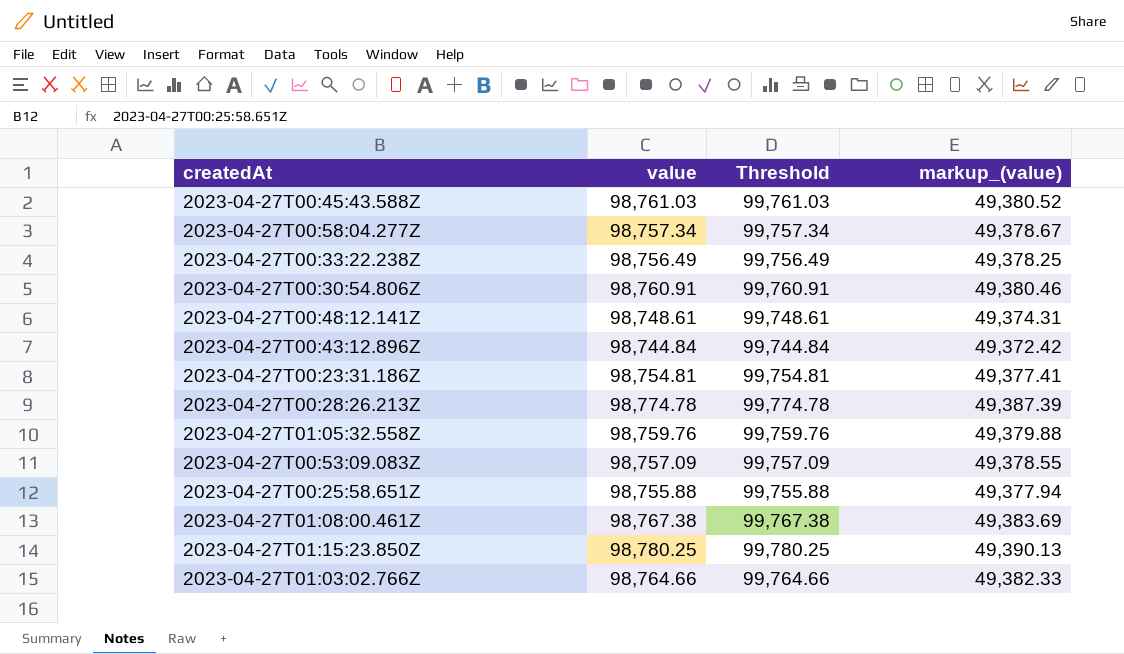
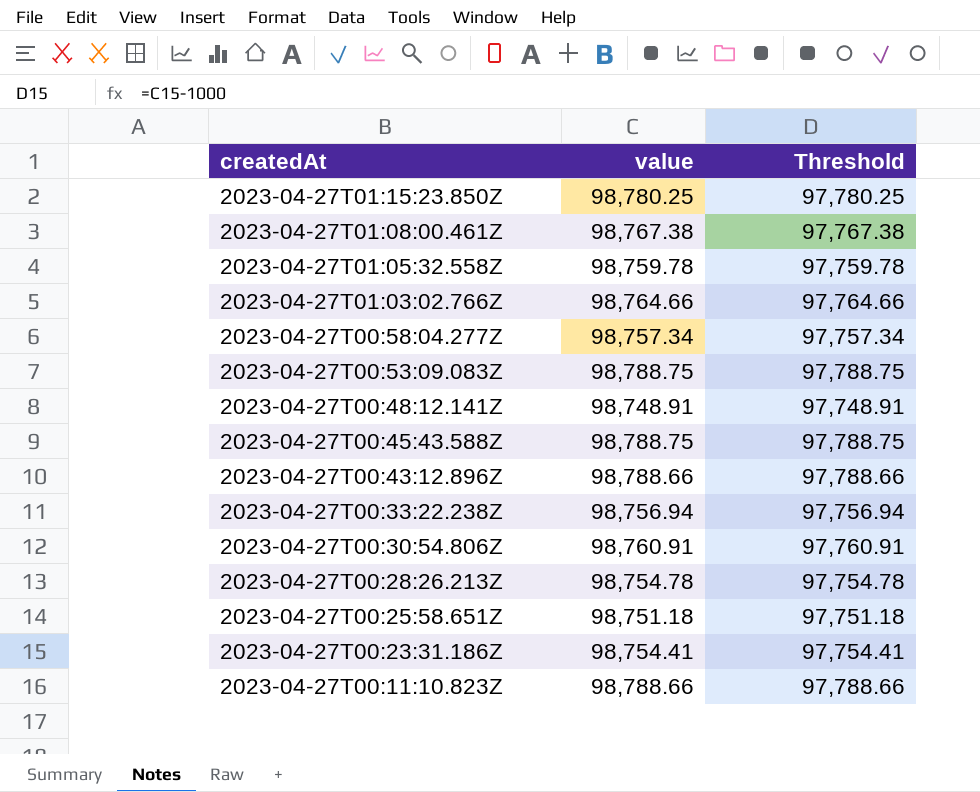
row order: none -> createdAt descending
column markup_(value) | formula: [value] * 0.5 -> none
column Threshold | formula: [value] + 1000 -> [value] - 1000
2023-04-27T01:05:32.558Z | value: 98,759.76 -> 98,759.78
2023-04-27T00:53:09.083Z | value: 98,757.09 -> 98,788.75
2023-04-27T00:48:12.141Z | value: 98,748.61 -> 98,748.91
2023-04-27T00:45:43.588Z | value: 98,761.03 -> 98,788.75
2023-04-27T00:43:12.896Z | value: 98,744.84 -> 98,788.66
2023-04-27T00:33:22.238Z | value: 98,756.49 -> 98,756.94
2023-04-27T00:28:26.213Z | value: 98,774.78 -> 98,754.78
2023-04-27T00:25:58.651Z | value: 98,755.88 -> 98,751.18
2023-04-27T00:23:31.186Z | value: 98,754.81 -> 98,754.41
row 2023-04-27T00:11:10.823Z: none -> 98,788.66 | 97,788.66

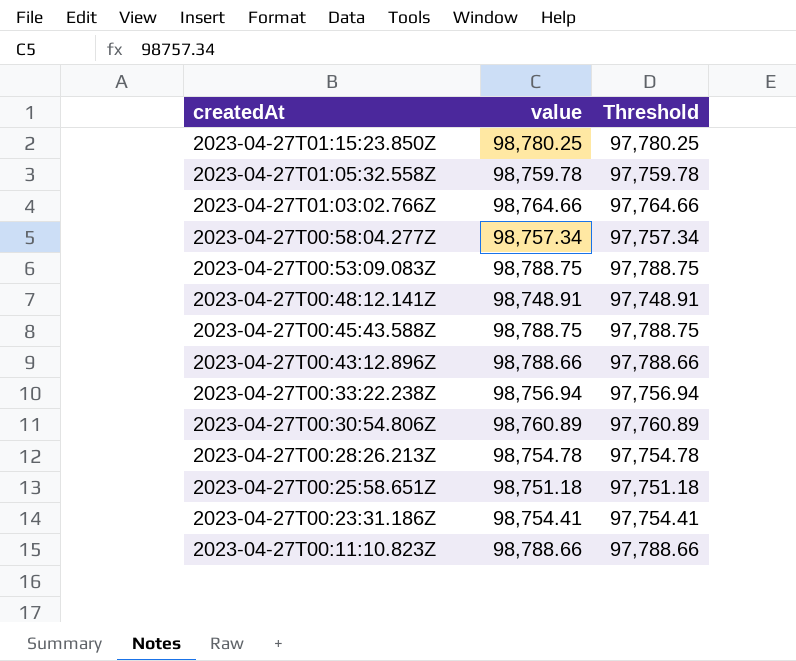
row 2023-04-27T01:08:00.461Z: 98,767.38 | 97,767.38 -> none
2023-04-27T00:30:54.806Z | value: 98,760.91 -> 98,760.89
2023-04-27T00:30:54.806Z | Threshold: 97,760.91 -> 97,760.89

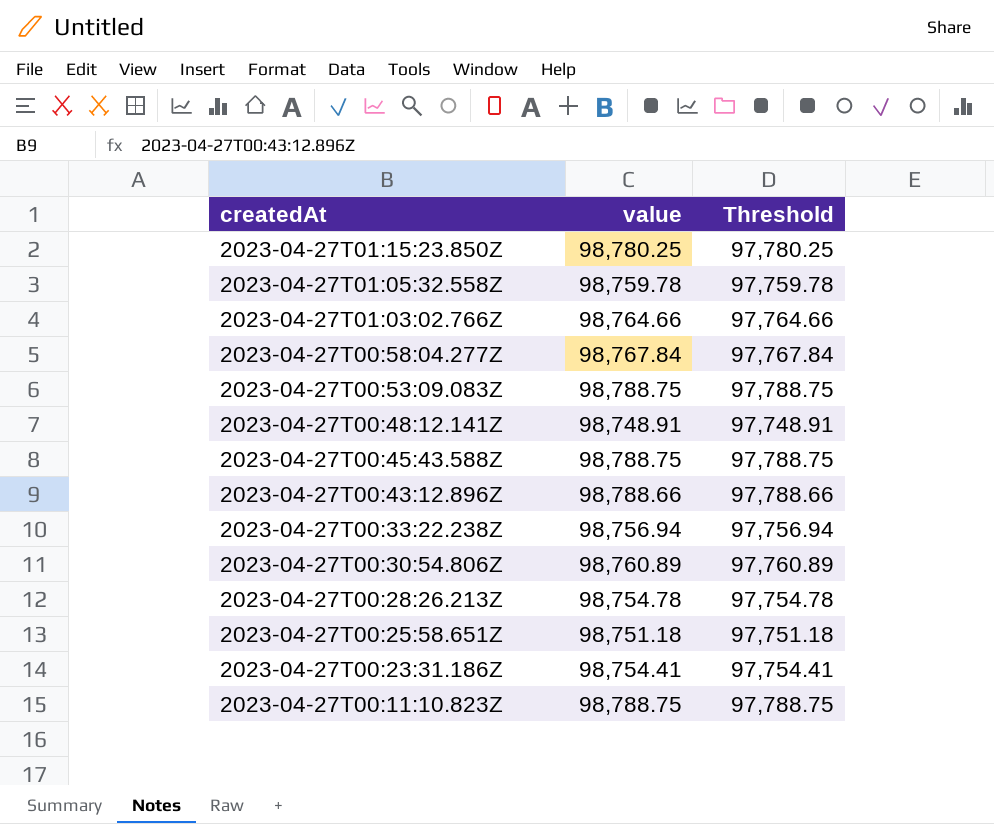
2023-04-27T00:58:04.277Z | value: 98,757.34 -> 98,767.84
2023-04-27T00:58:04.277Z | Threshold: 97,757.34 -> 97,767.84
2023-04-27T00:11:10.823Z | value: 98,788.66 -> 98,788.75
2023-04-27T00:11:10.823Z | Threshold: 97,788.66 -> 97,788.75

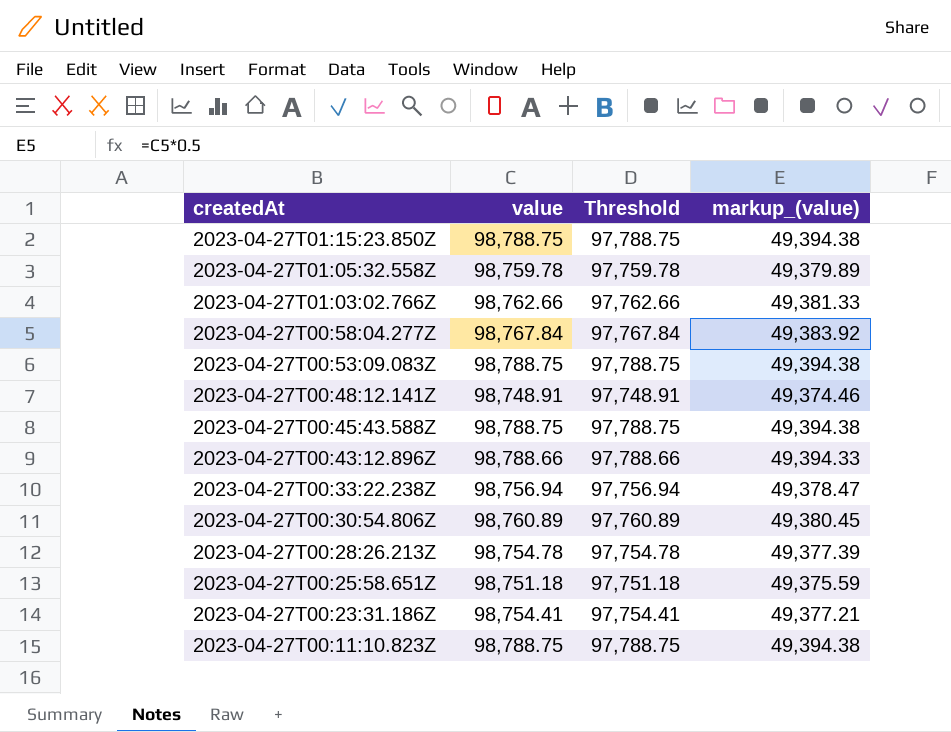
column markup_(value) | formula: none -> [value] * 0.5
2023-04-27T01:15:23.850Z | value: 98,780.25 -> 98,788.75
2023-04-27T01:15:23.850Z | Threshold: 97,780.25 -> 97,788.75
2023-04-27T01:03:02.766Z | value: 98,764.66 -> 98,762.66
2023-04-27T01:03:02.766Z | Threshold: 97,764.66 -> 97,762.66

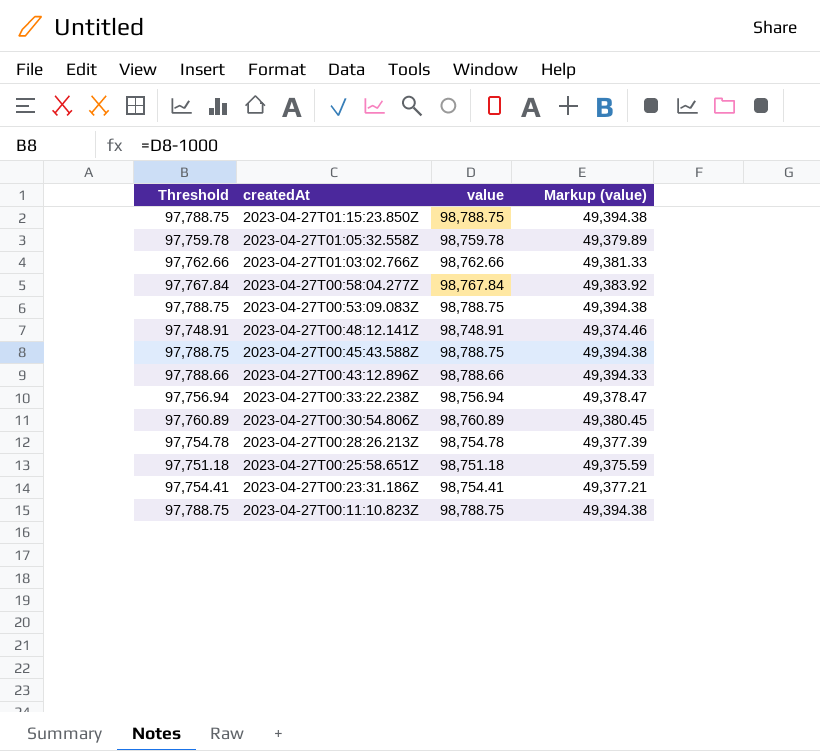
column Threshold | position: 3 -> 1
column name: markup_(value) -> Markup (value)

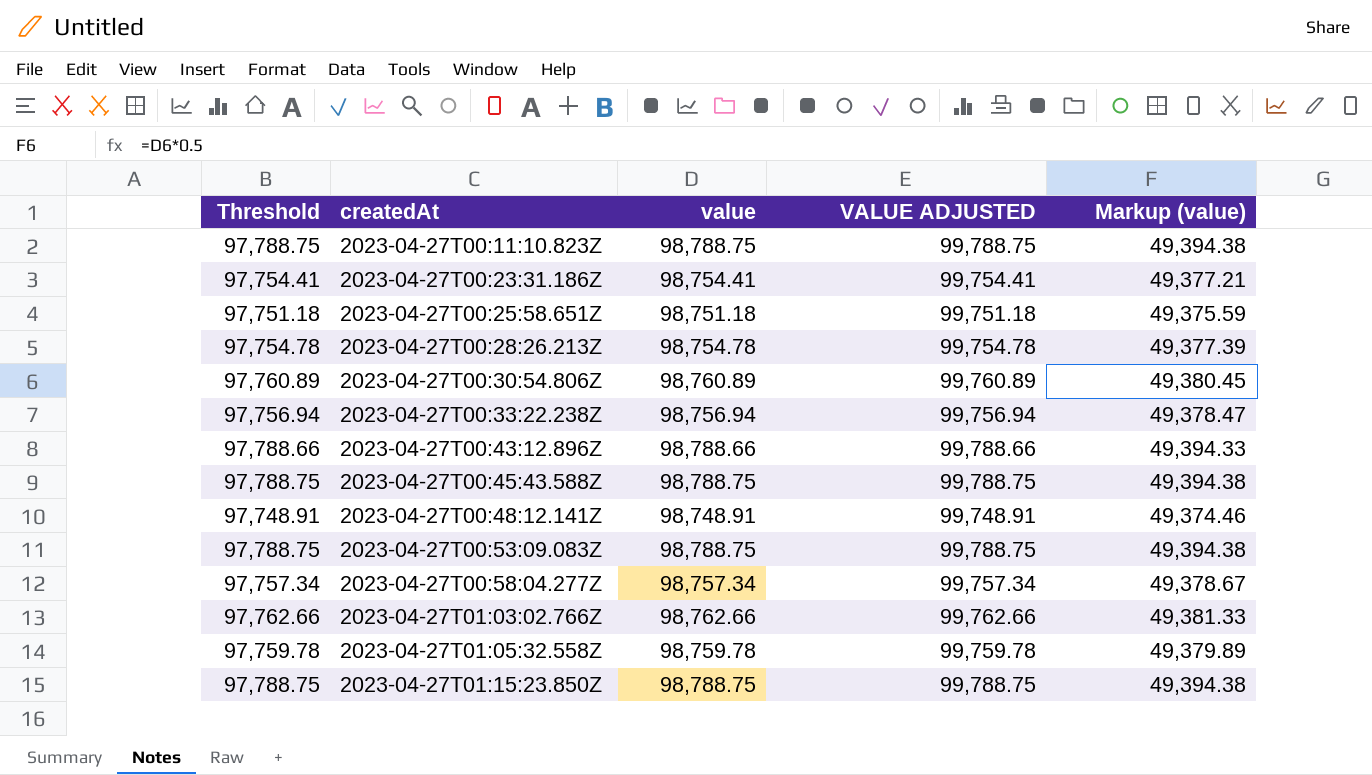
row order: createdAt descending -> createdAt ascending
column VALUE ADJUSTED | formula: none -> [value] + 1000
2023-04-27T00:58:04.277Z | Threshold: 97,767.84 -> 97,757.34
2023-04-27T00:58:04.277Z | value: 98,767.84 -> 98,757.34
2023-04-27T00:58:04.277Z | Markup (value): 49,383.92 -> 49,378.67

